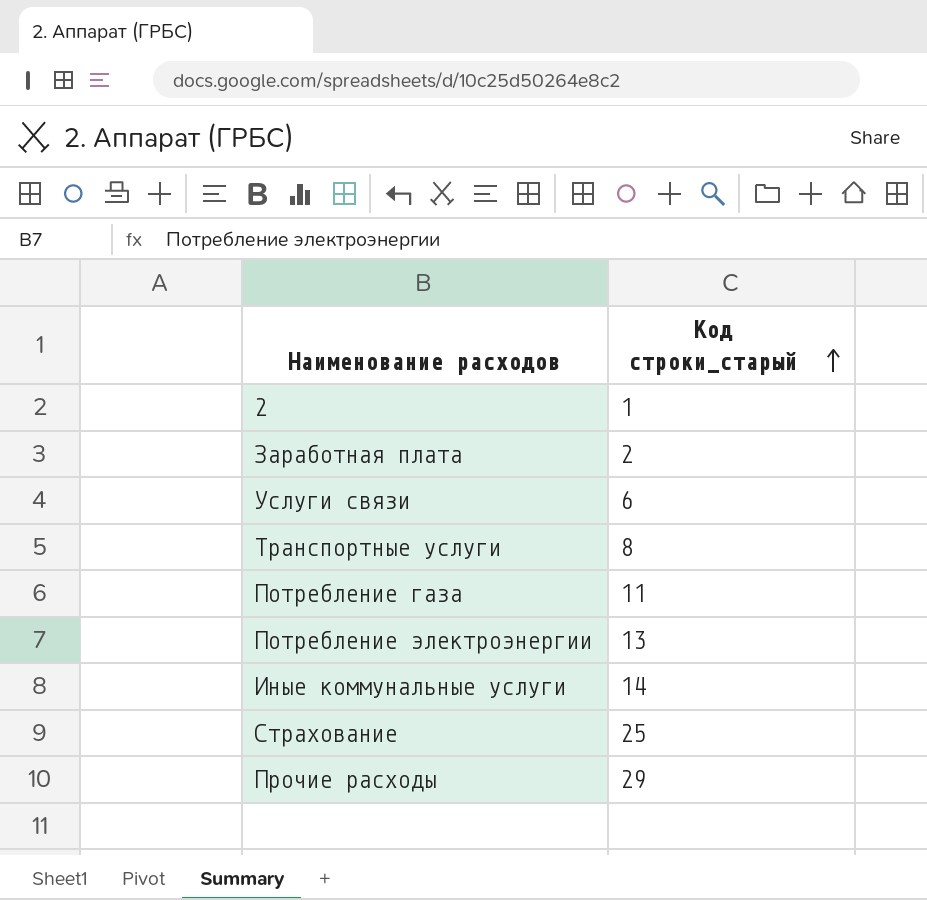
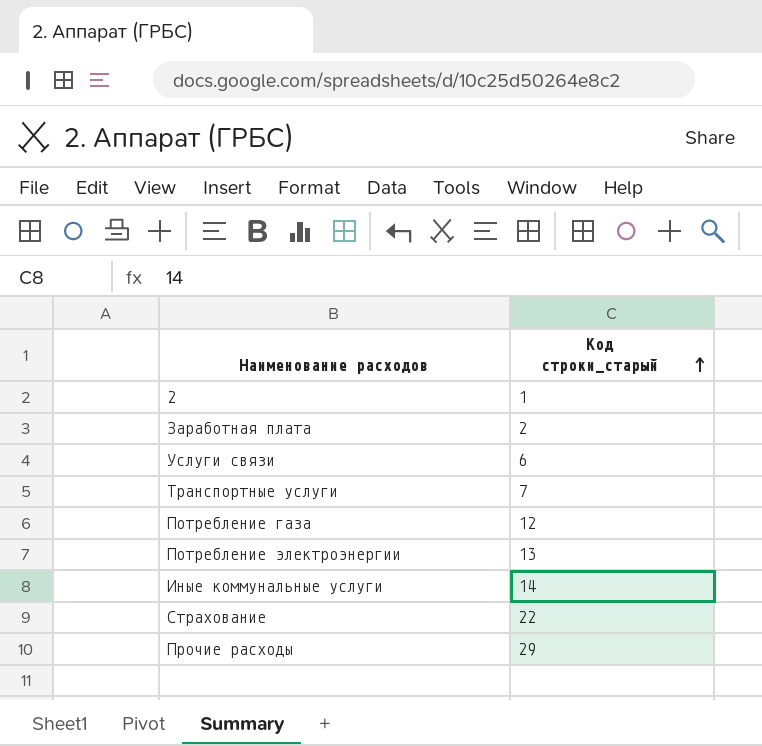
Транспортные услуги | Код строки_старый: 8 -> 7
Потребление газа | Код строки_старый: 11 -> 12
Страхование | Код строки_старый: 25 -> 22

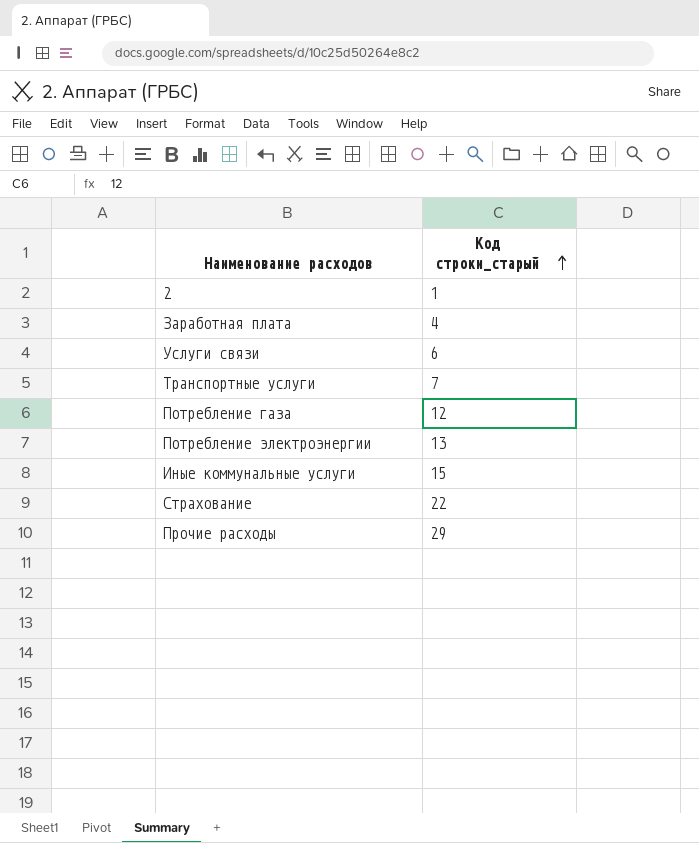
Заработная плата | Код строки_старый: 2 -> 4
Иные коммунальные услуги | Код строки_старый: 14 -> 15

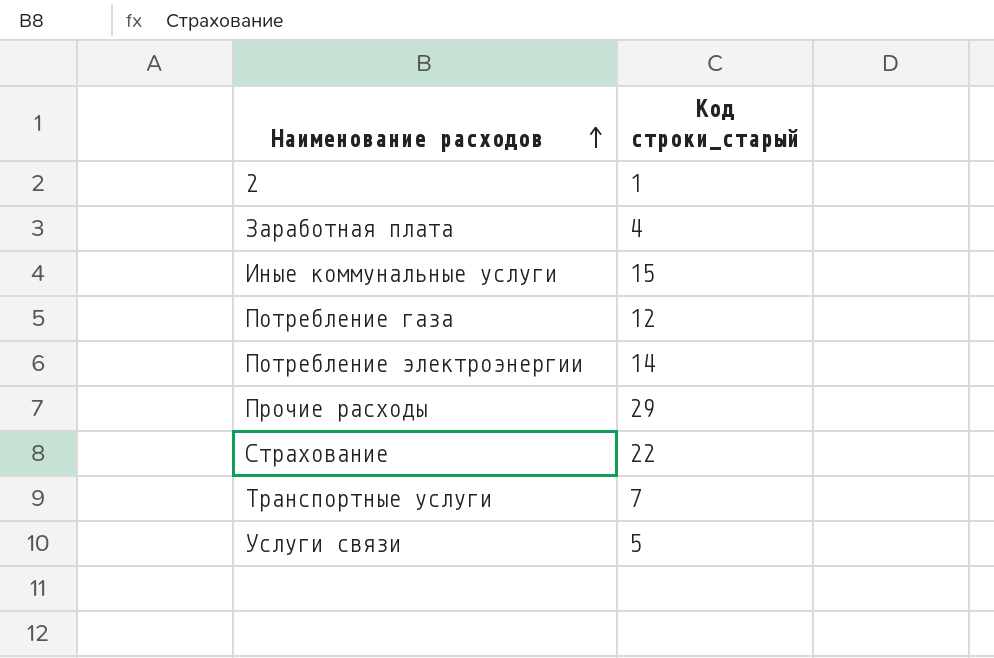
row order: Код строки_старый ascending -> Наименование расходов ascending
Потребление электроэнергии | Код строки_старый: 13 -> 14
Услуги связи | Код строки_старый: 6 -> 5

